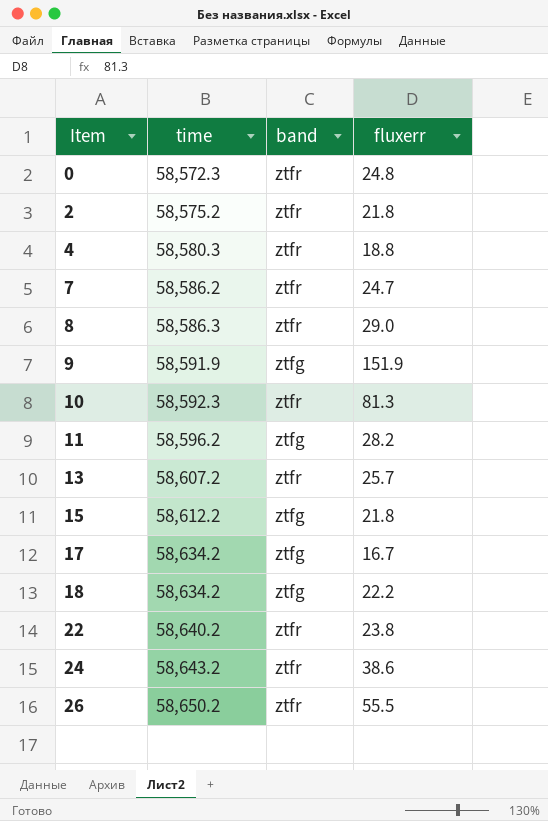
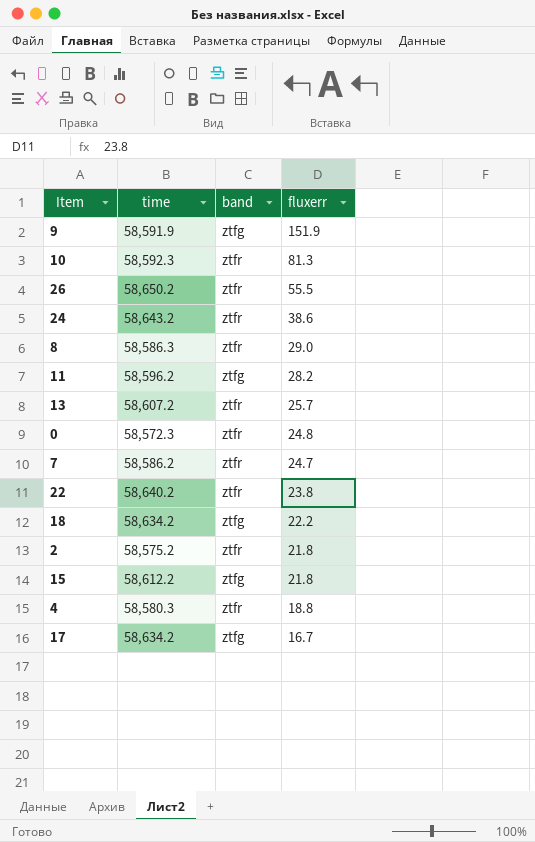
row order: Item ascending -> fluxerr descending

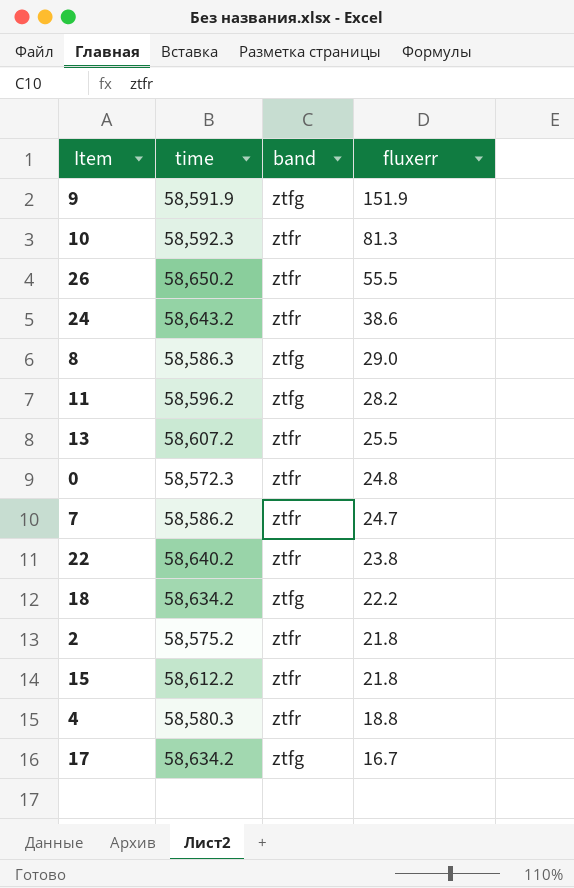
8 | band: ztfr -> ztfg
13 | fluxerr: 25.7 -> 25.5
15 | band: ztfg -> ztfr

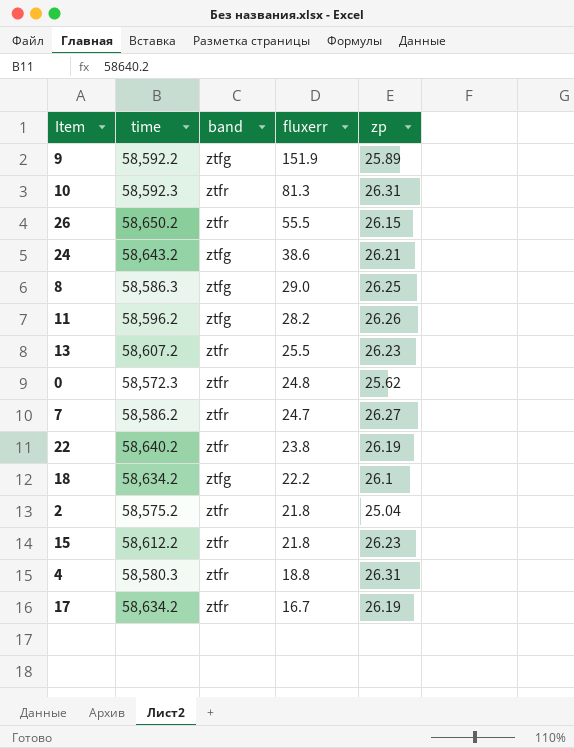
column zp | position: none -> 5
9 | time: 58,591.9 -> 58,592.2
24 | band: ztfr -> ztfg
17 | band: ztfg -> ztfr

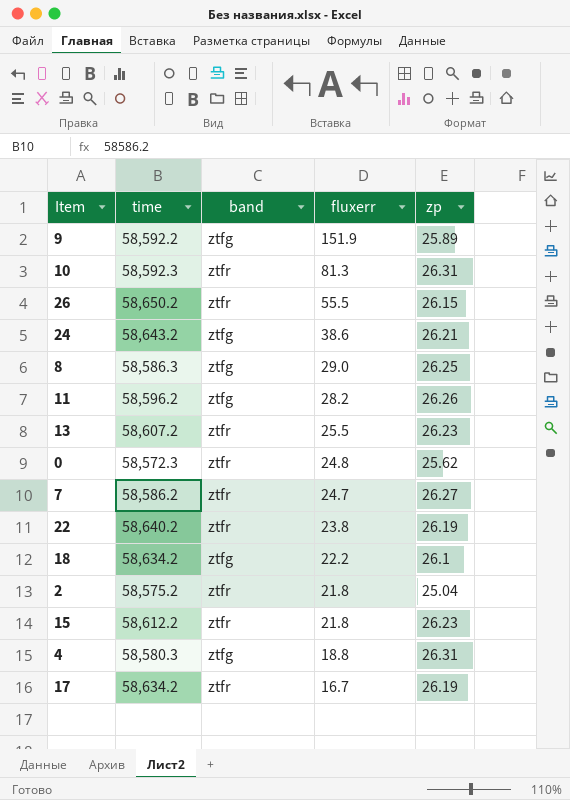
4 | band: ztfr -> ztfg

